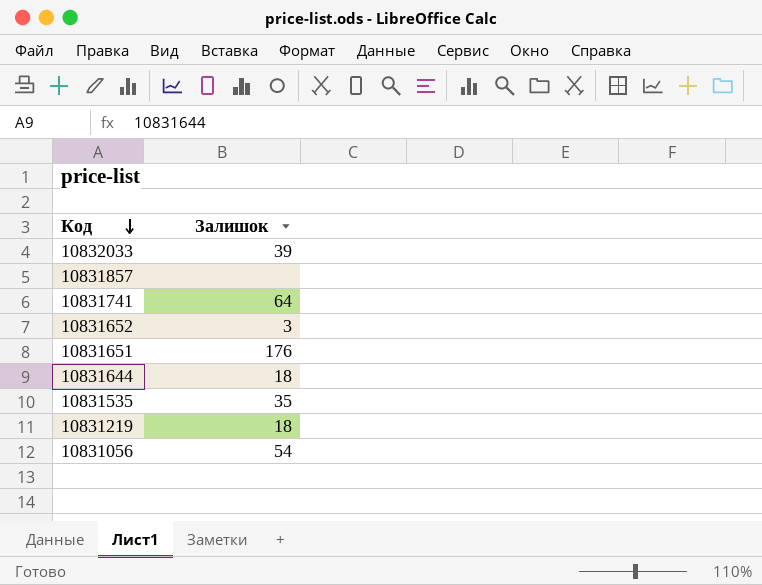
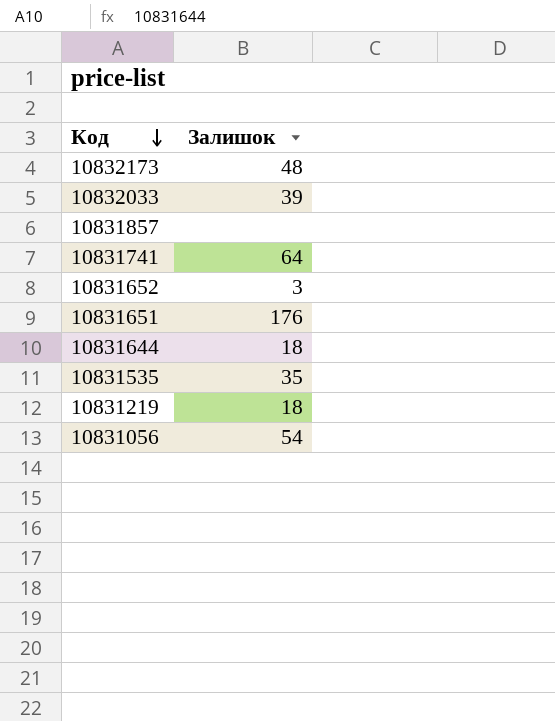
row 10832173: none -> 48

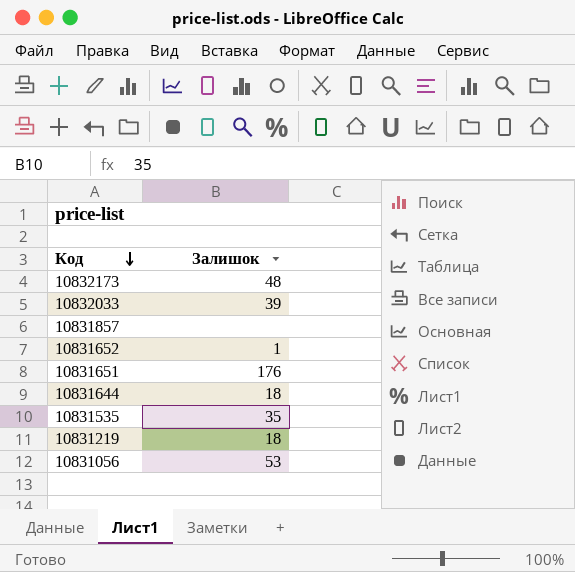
row 10831741: 64 -> none
10831652 | Залишок: 3 -> 1
10831056 | Залишок: 54 -> 53

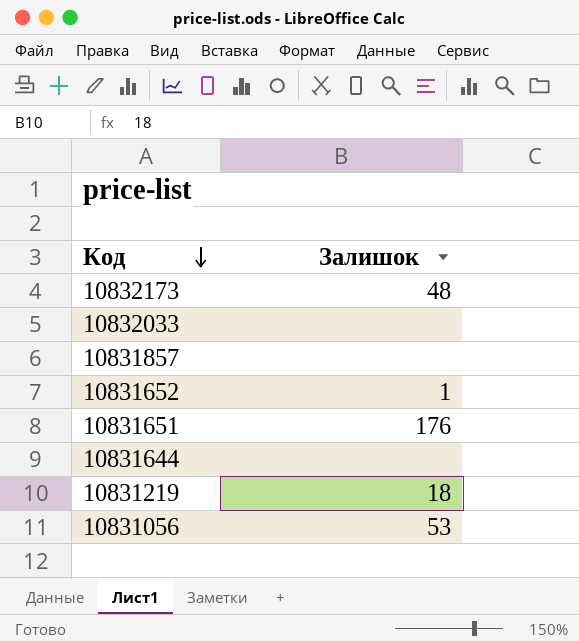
row 10831535: 35 -> none
10832033 | Залишок: 39 -> none
10831644 | Залишок: 18 -> none

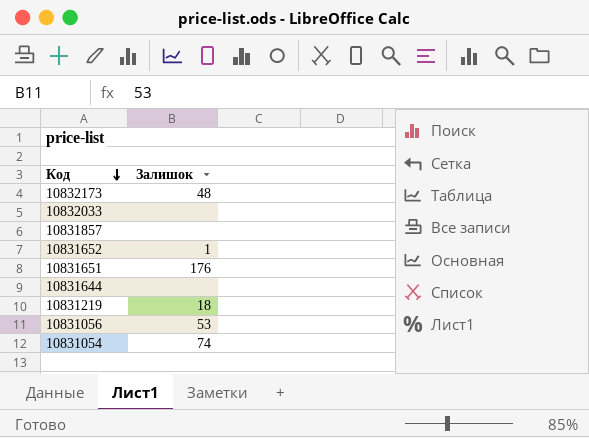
row 10831054: none -> 74

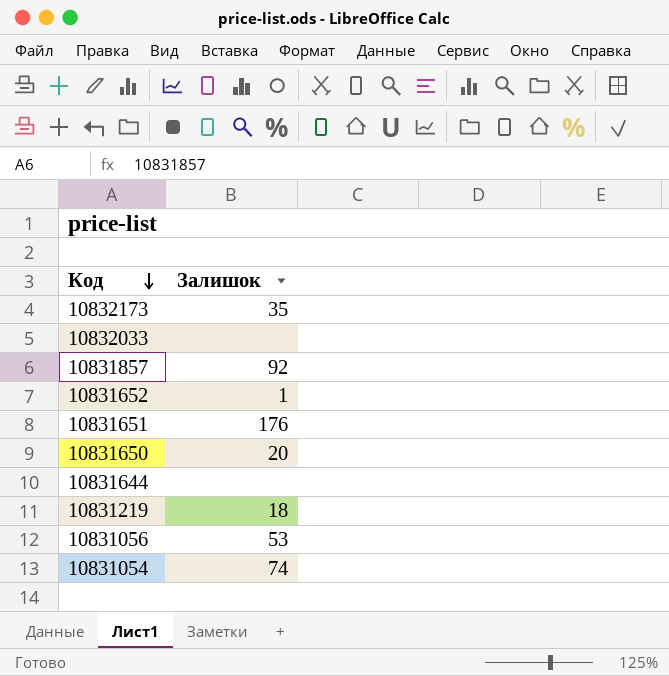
10832173 | Залишок: 48 -> 35
10831857 | Залишок: none -> 92
row 10831650: none -> 20

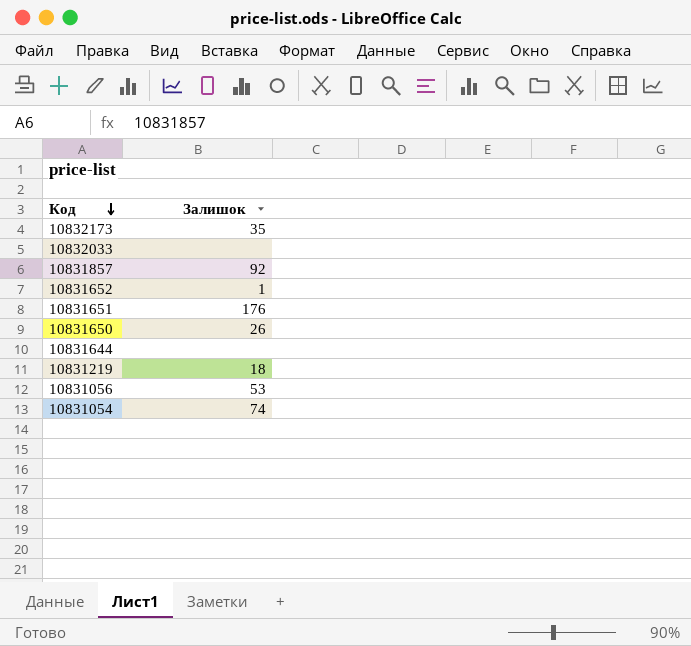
10831650 | Залишок: 20 -> 26

